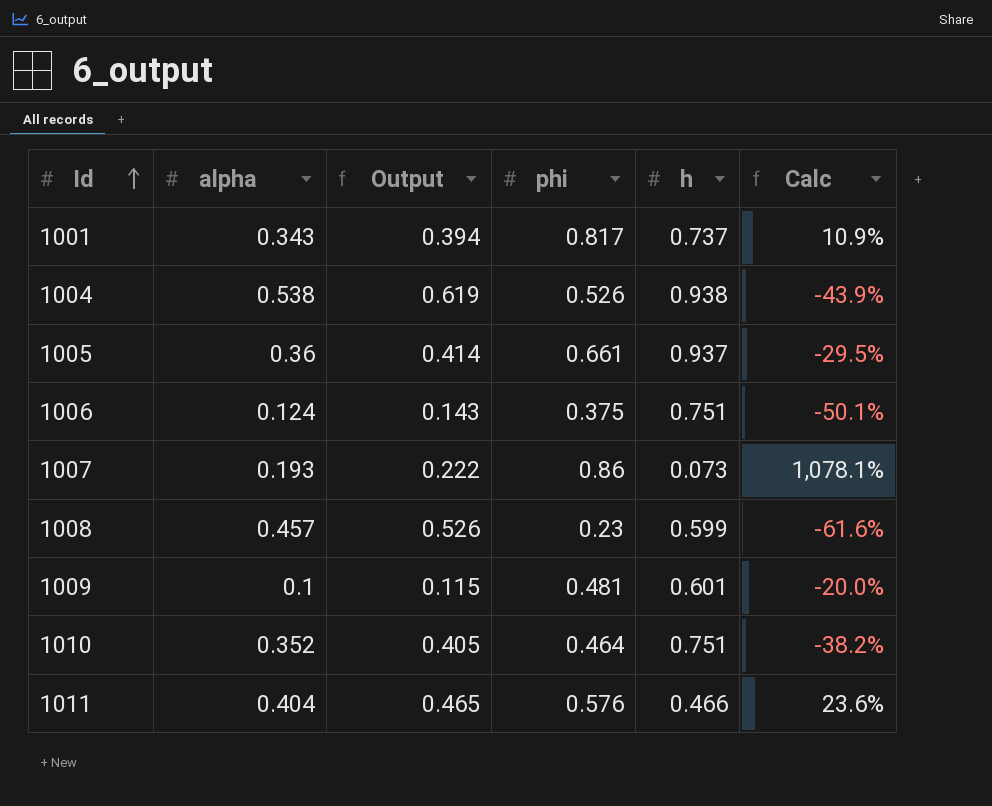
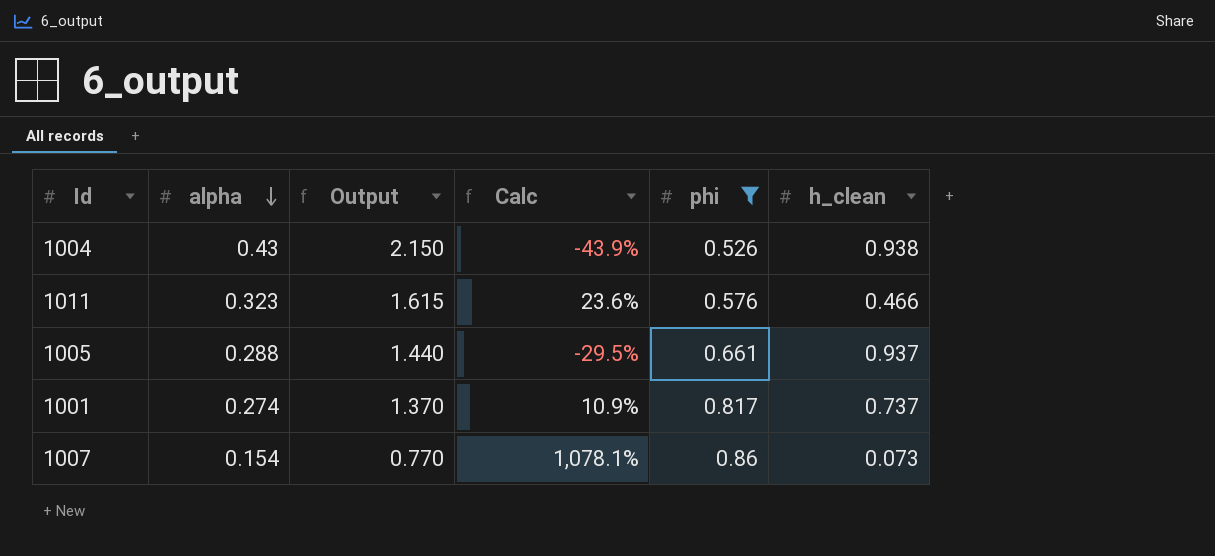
filter: none -> phi >= 0.526
row order: Id ascending -> alpha descending
column Output | formula: [alpha] * 1.15 -> [alpha] * 5
column Calc | position: 6 -> 4
column name: h -> h_clean
1004 | alpha: 0.538 -> 0.43
1011 | alpha: 0.404 -> 0.323
1005 | alpha: 0.36 -> 0.288
1001 | alpha: 0.343 -> 0.274
1007 | alpha: 0.193 -> 0.154

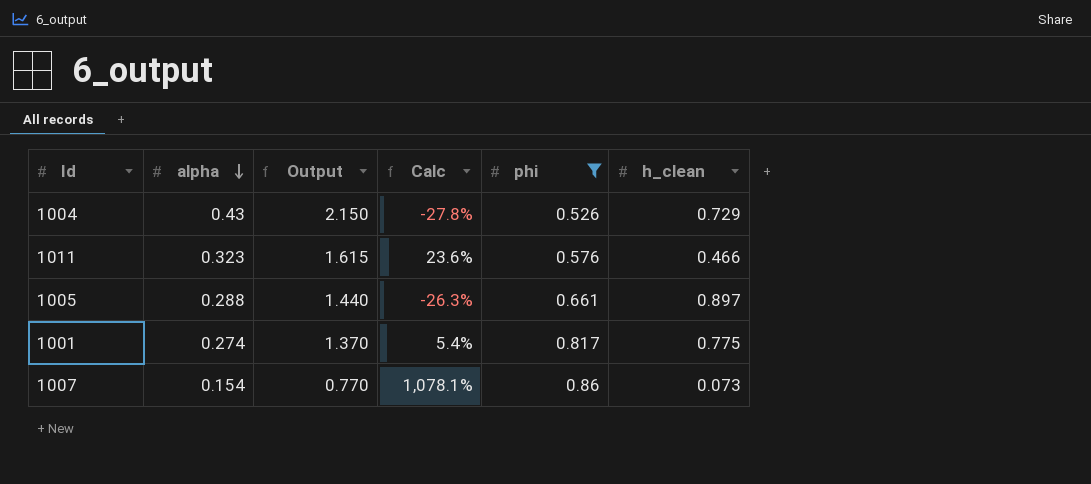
1004 | Calc: -43.9% -> -27.8%
1004 | h_clean: 0.938 -> 0.729
1005 | Calc: -29.5% -> -26.3%
1005 | h_clean: 0.937 -> 0.897
1001 | Calc: 10.9% -> 5.4%
1001 | h_clean: 0.737 -> 0.775

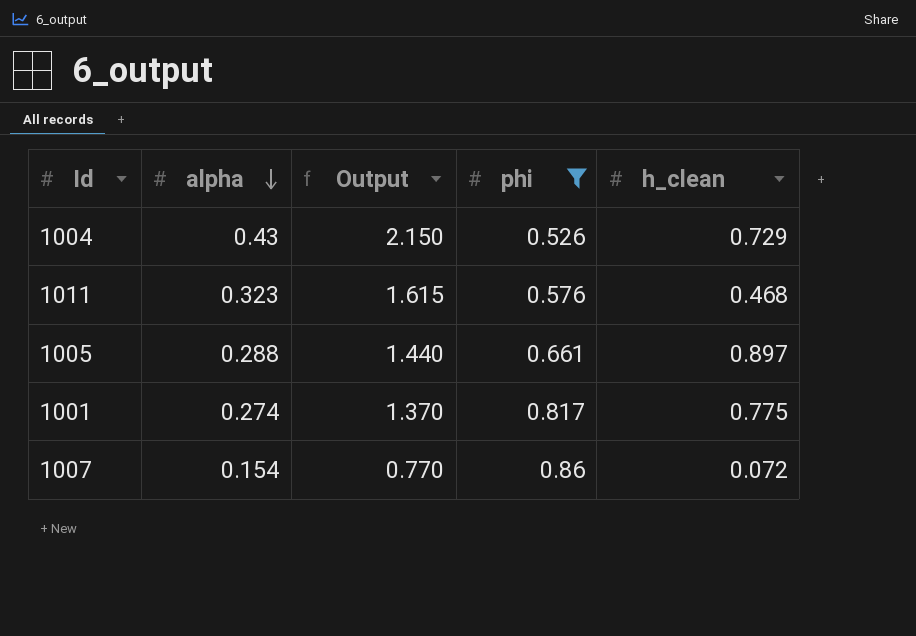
column Calc | formula: ([phi] - [h_clean]) / [h_clean] -> none
1011 | h_clean: 0.466 -> 0.468
1007 | h_clean: 0.073 -> 0.072

